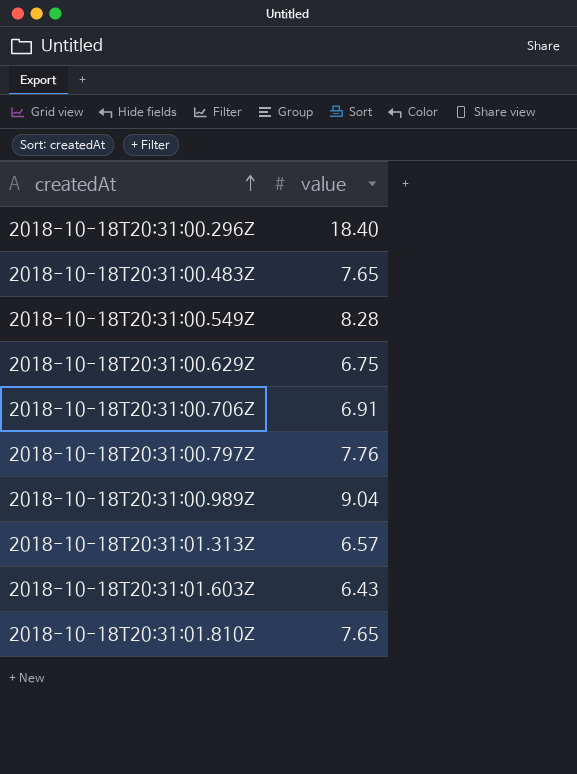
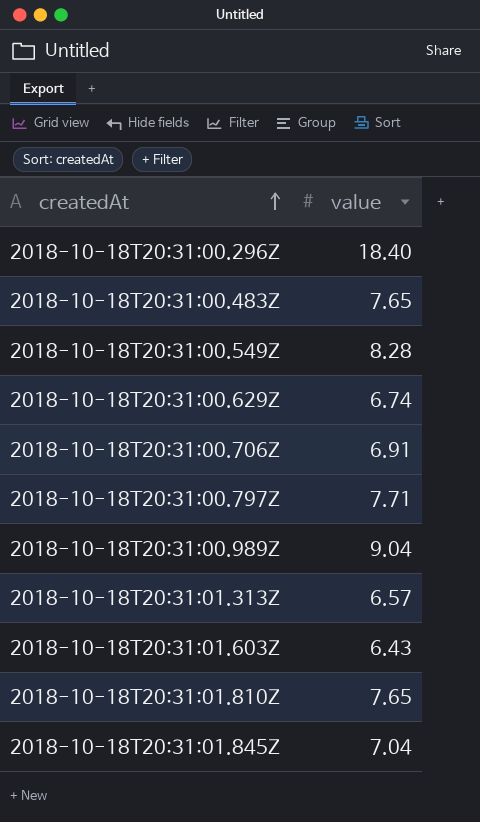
2018-10-18T20:31:00.629Z | value: 6.75 -> 6.74
2018-10-18T20:31:00.797Z | value: 7.76 -> 7.71
row 2018-10-18T20:31:01.845Z: none -> 7.04

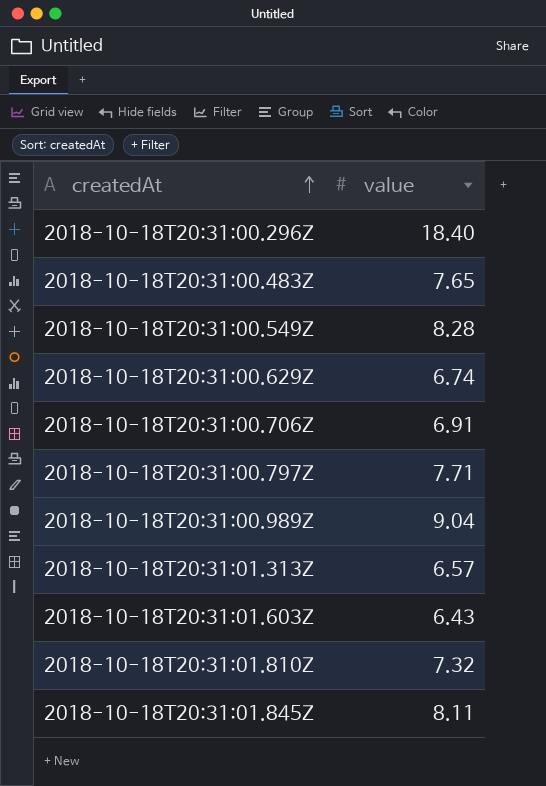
2018-10-18T20:31:01.810Z | value: 7.65 -> 7.32
2018-10-18T20:31:01.845Z | value: 7.04 -> 8.11

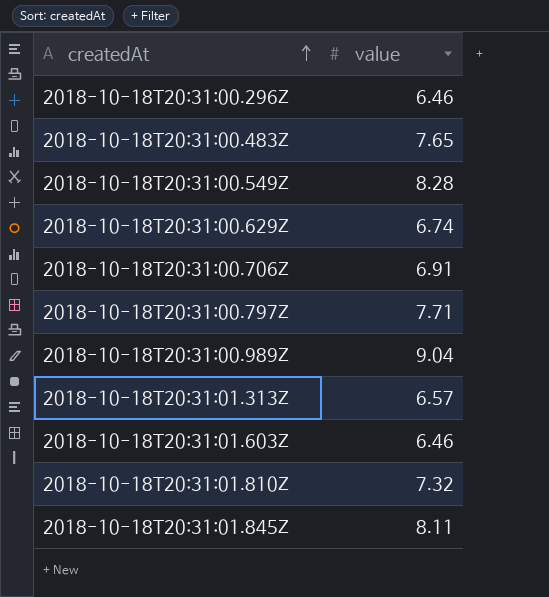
2018-10-18T20:31:00.296Z | value: 18.40 -> 6.46
2018-10-18T20:31:01.603Z | value: 6.43 -> 6.46

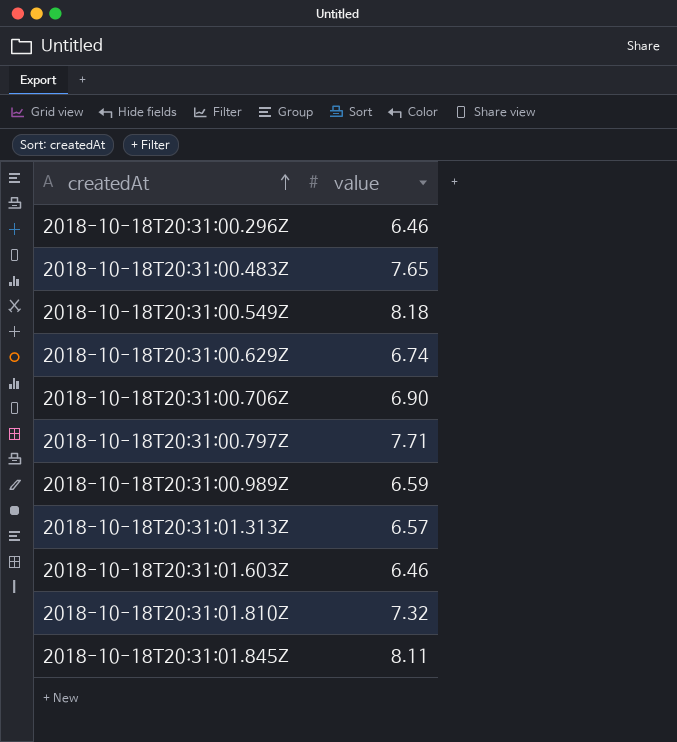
2018-10-18T20:31:00.549Z | value: 8.28 -> 8.18
2018-10-18T20:31:00.706Z | value: 6.91 -> 6.90
2018-10-18T20:31:00.989Z | value: 9.04 -> 6.59

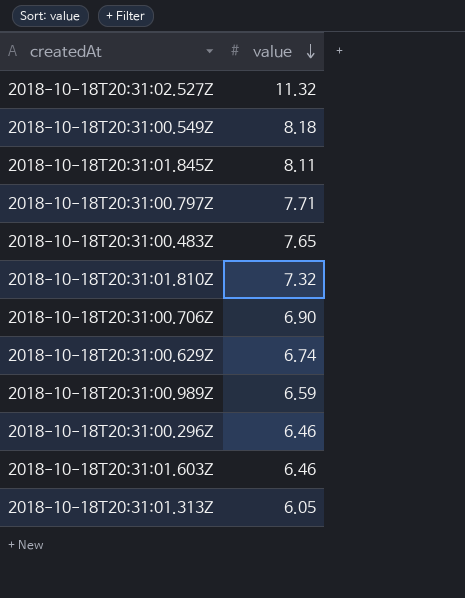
row order: createdAt ascending -> value descending
row 2018-10-18T20:31:02.527Z: none -> 11.32
2018-10-18T20:31:01.313Z | value: 6.57 -> 6.05

